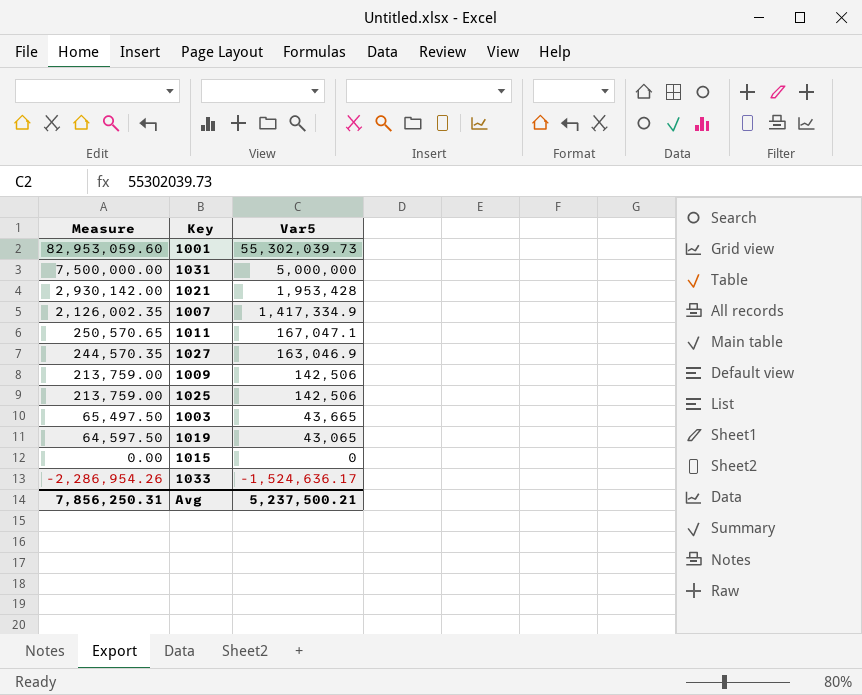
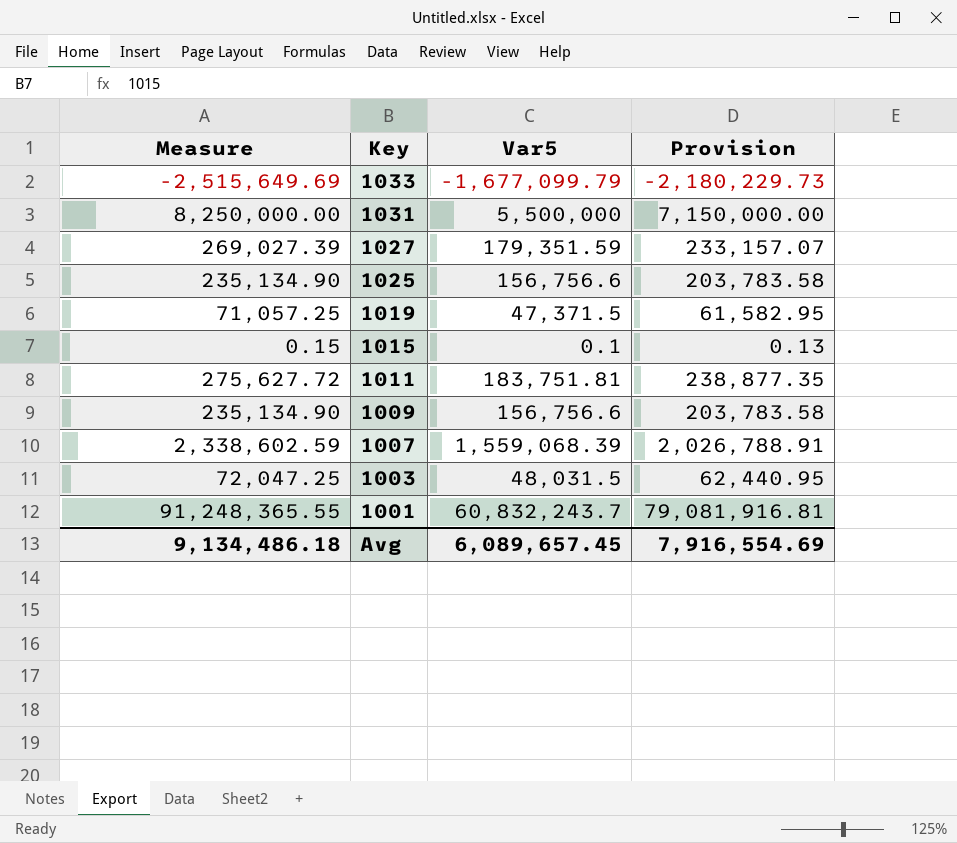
row order: Measure descending -> Key descending
column Provision | formula: none -> [Var5] * 1.3
row 1021: 2,930,142.00 | 1,953,428 -> none
1033 | Measure: -2,286,954.26 -> -2,515,649.69
1033 | Var5: -1,524,636.17 -> -1,677,099.79
1031 | Measure: 7,500,000.00 -> 8,250,000.00
1031 | Var5: 5,000,000 -> 5,500,000
1027 | Measure: 244,570.35 -> 269,027.39
1027 | Var5: 163,046.9 -> 179,351.59
1025 | Measure: 213,759.00 -> 235,134.90
1025 | Var5: 142,506 -> 156,756.6
1019 | Measure: 64,597.50 -> 71,057.25
1019 | Var5: 43,065 -> 47,371.5
1015 | Measure: 0.00 -> 0.15
1015 | Var5: 0 -> 0.1
1011 | Measure: 250,570.65 -> 275,627.72
1011 | Var5: 167,047.1 -> 183,751.81
1009 | Measure: 213,759.00 -> 235,134.90
1009 | Var5: 142,506 -> 156,756.6
1007 | Measure: 2,126,002.35 -> 2,338,602.59
1007 | Var5: 1,417,334.9 -> 1,559,068.39
1003 | Measure: 65,497.50 -> 72,047.25
1003 | Var5: 43,665 -> 48,031.5
1001 | Measure: 82,953,059.60 -> 91,248,365.55
1001 | Var5: 55,302,039.73 -> 60,832,243.7
Avg | Measure: 7,856,250.31 -> 9,134,486.18
Avg | Var5: 5,237,500.21 -> 6,089,657.45

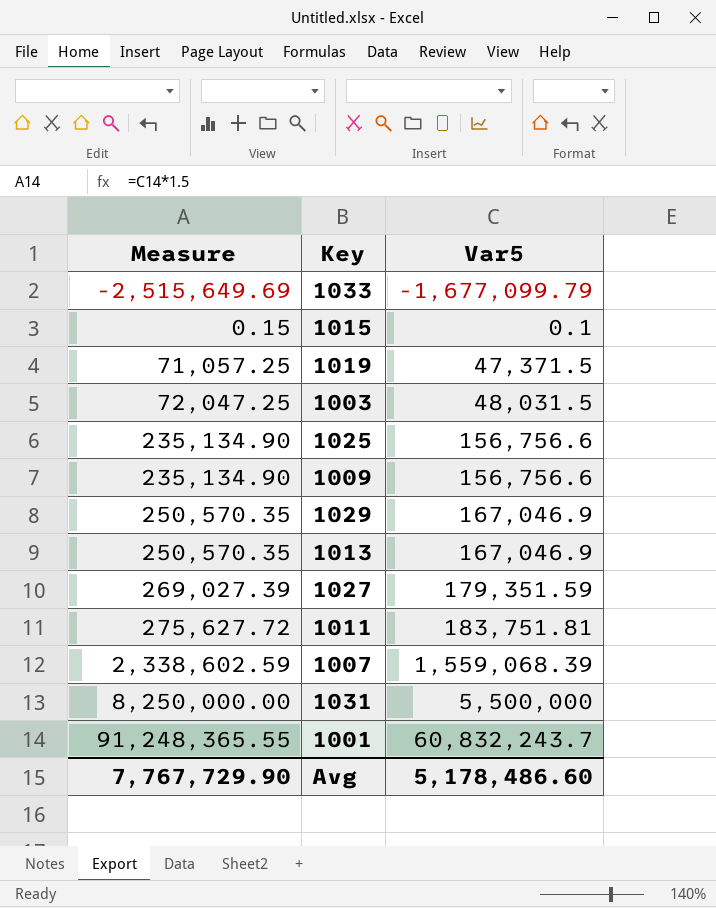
row order: Key descending -> Measure ascending
column Provision | formula: [Var5] * 1.3 -> none
row 1029: none -> 250,570.35 | 167,046.9
row 1013: none -> 250,570.35 | 167,046.9
Avg | Measure: 9,134,486.18 -> 7,767,729.90
Avg | Var5: 6,089,657.45 -> 5,178,486.60

